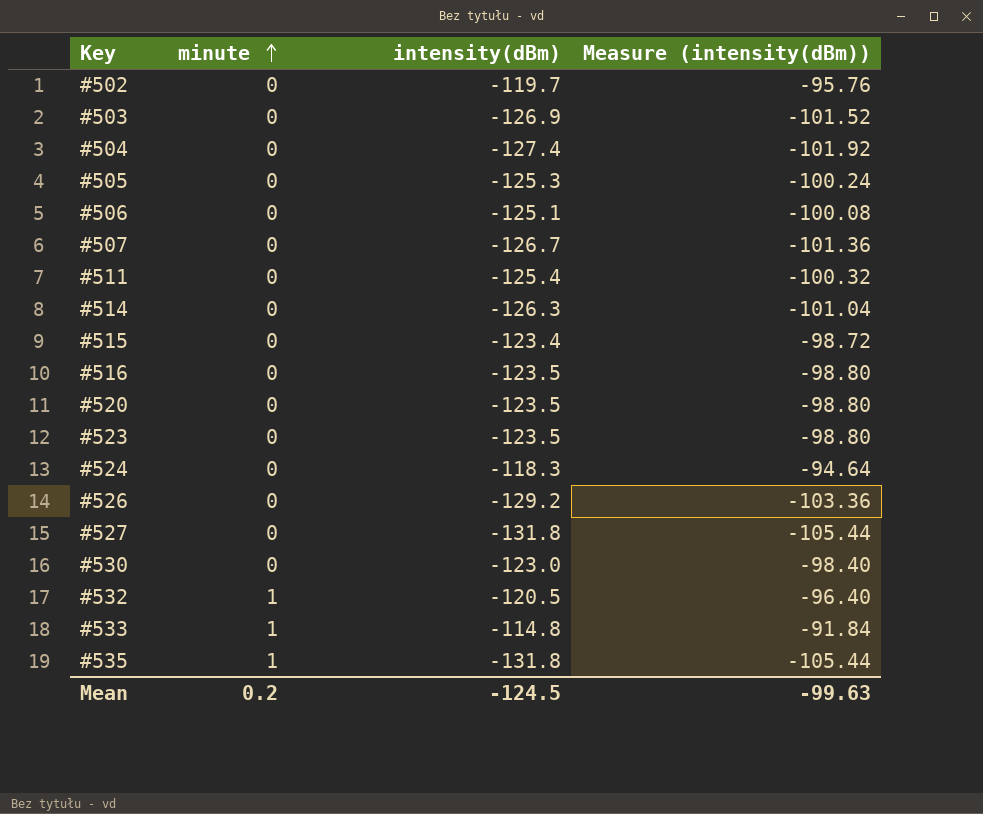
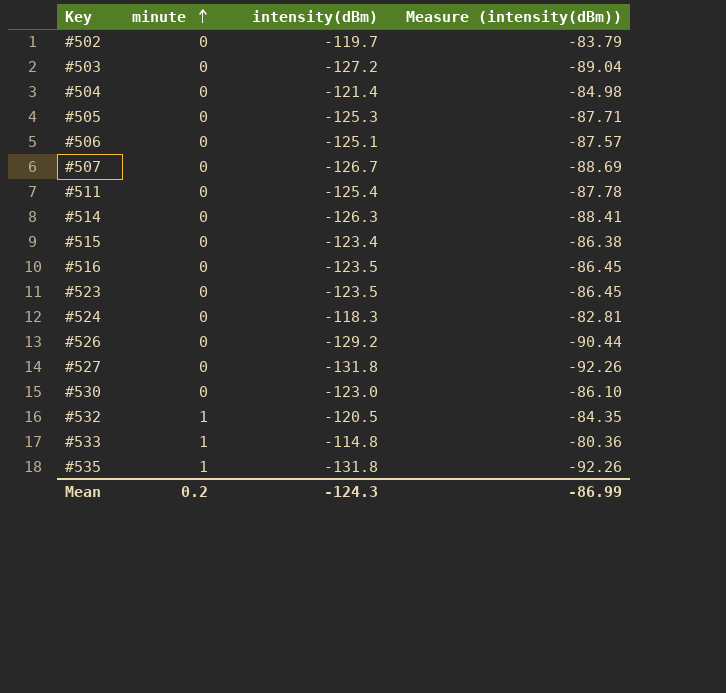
column Measure (intensity(dBm)) | formula: [intensity(dBm)] * 0.8 -> [intensity(dBm)] * 0.7
row #520: 0 | -123.5 | -98.80 -> none
#503 | intensity(dBm): -126.9 -> -127.2
#504 | intensity(dBm): -127.4 -> -121.4
Mean | intensity(dBm): -124.5 -> -124.3
Mean | Measure (intensity(dBm)): -99.63 -> -86.99

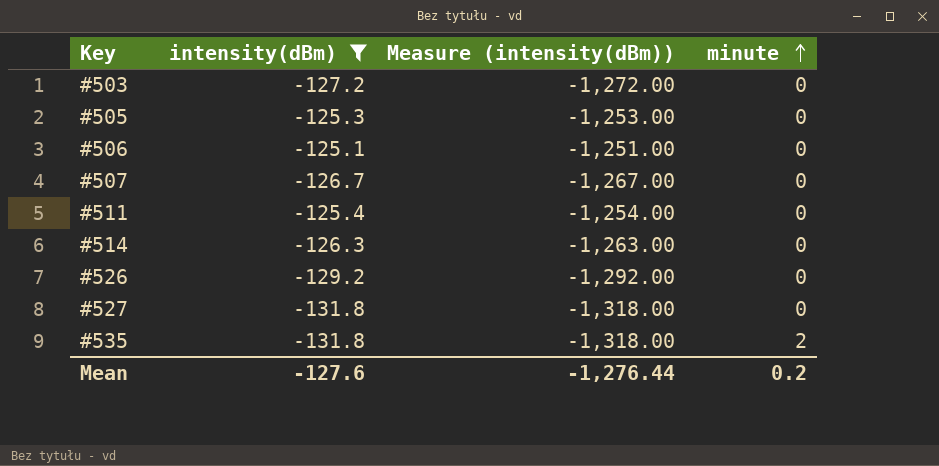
filter: none -> intensity(dBm) <= -125.1
column Measure (intensity(dBm)) | formula: [intensity(dBm)] * 0.7 -> [intensity(dBm)] * 10
column minute | position: 2 -> 4
#535 | minute: 1 -> 2
Mean | intensity(dBm): -124.3 -> -127.6
Mean | Measure (intensity(dBm)): -86.99 -> -1,276.44

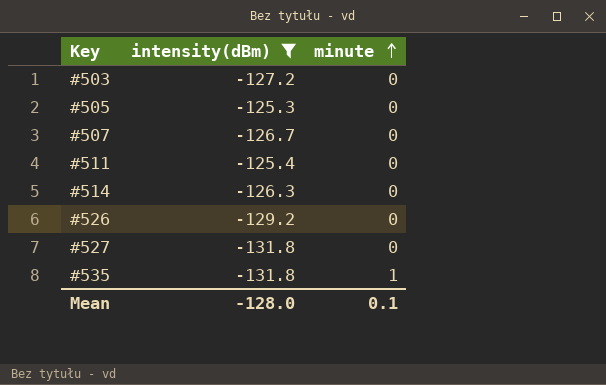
column Measure (intensity(dBm)) | formula: [intensity(dBm)] * 10 -> none
row #506: -125.1 | -1,251.00 | 0 -> none
#535 | minute: 2 -> 1
Mean | intensity(dBm): -127.6 -> -128.0
Mean | minute: 0.2 -> 0.1

